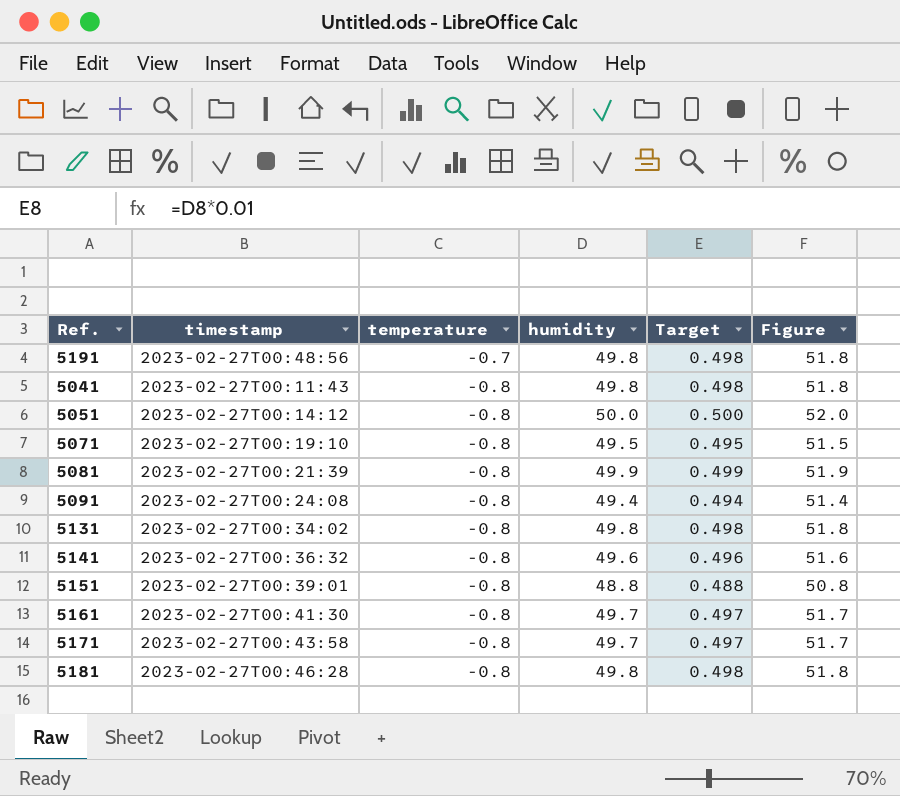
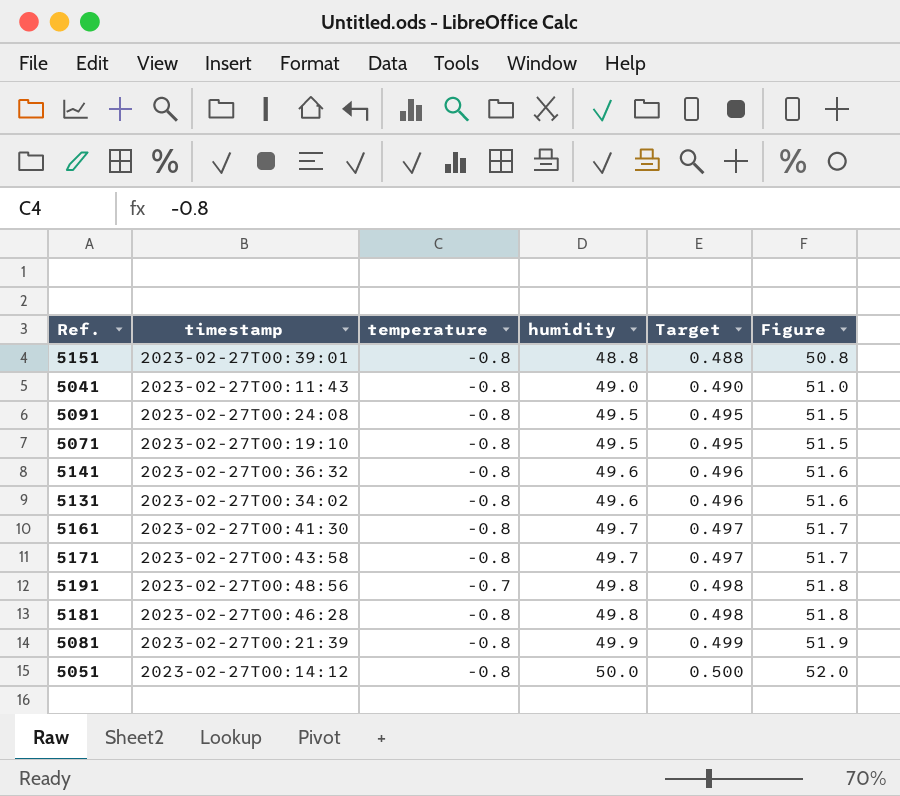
row order: temperature descending -> humidity ascending
5041 | humidity: 49.8 -> 49.0
5041 | Target: 0.498 -> 0.490
5041 | Figure: 51.8 -> 51.0
5091 | humidity: 49.4 -> 49.5
5091 | Target: 0.494 -> 0.495
5091 | Figure: 51.4 -> 51.5
5131 | humidity: 49.8 -> 49.6
5131 | Target: 0.498 -> 0.496
5131 | Figure: 51.8 -> 51.6

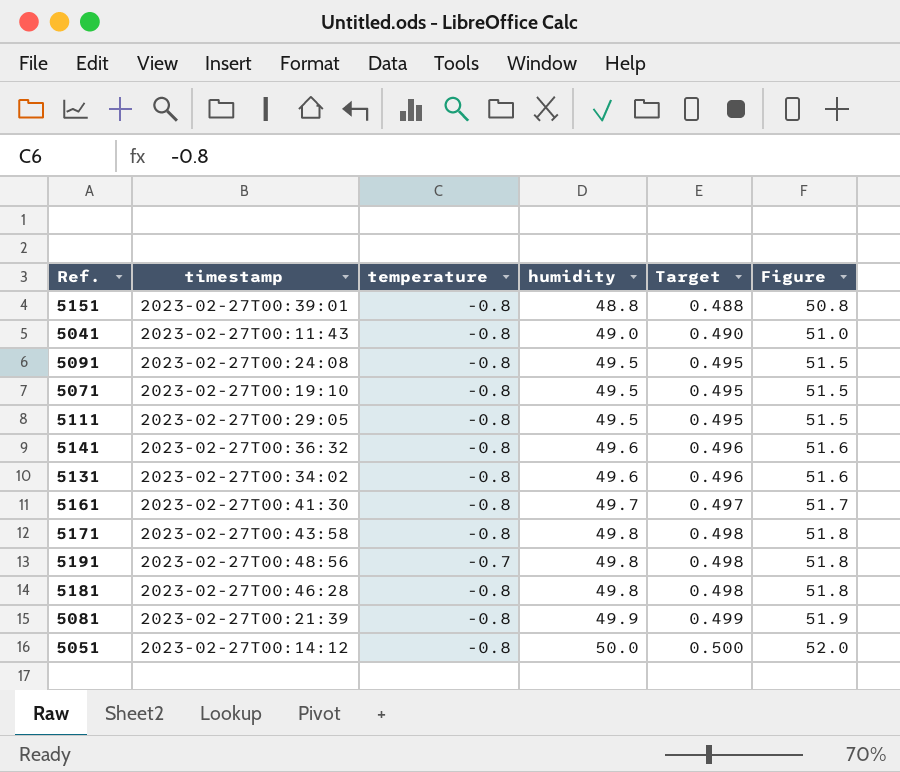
row 5111: none -> 2023-02-27T00:29:05 | -0.8 | 49.5 | 0.495 | 51.5
5171 | humidity: 49.7 -> 49.8
5171 | Target: 0.497 -> 0.498
5171 | Figure: 51.7 -> 51.8

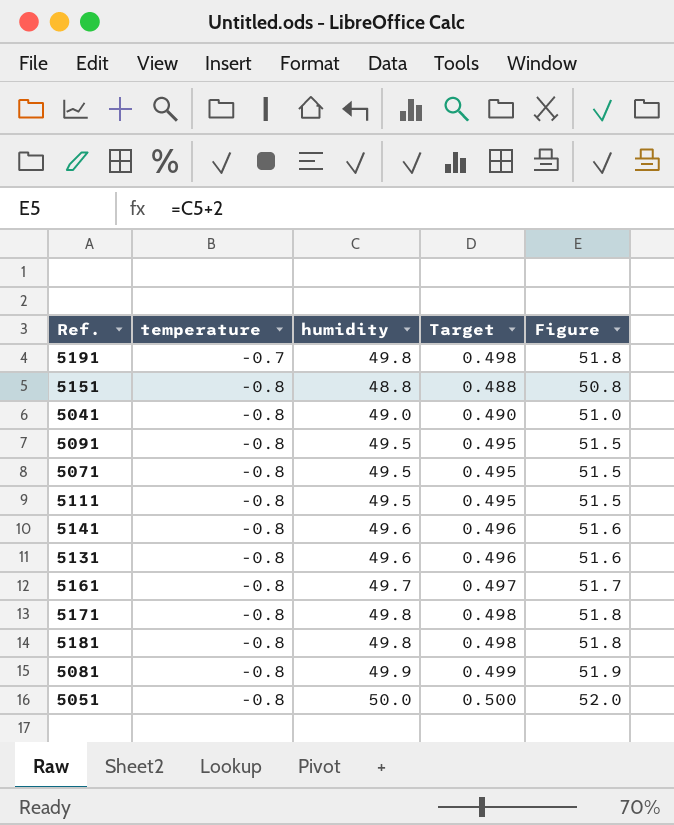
row order: humidity ascending -> temperature descending
column timestamp | position: 2 -> none

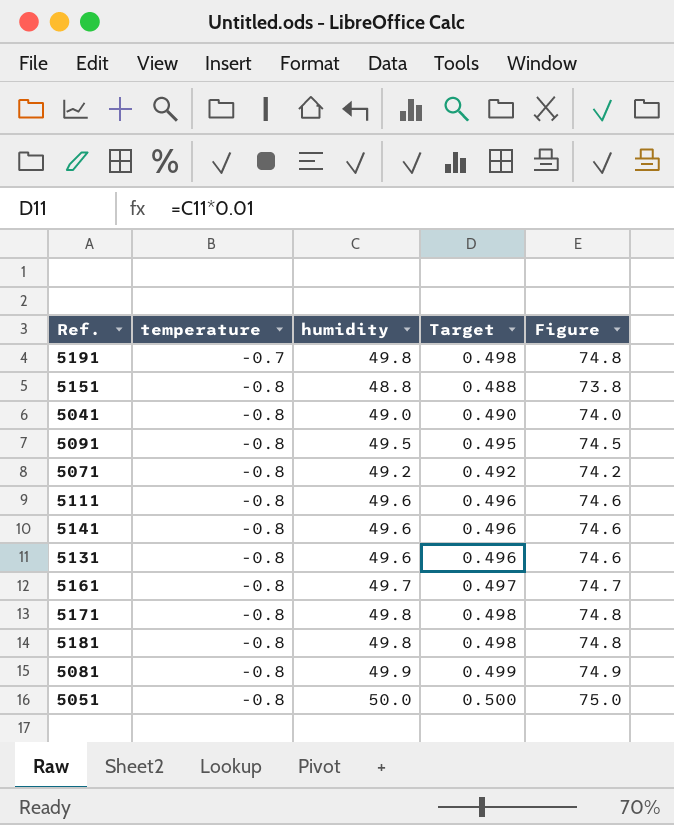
column Figure | formula: [humidity] + 2 -> [humidity] + 25
5071 | humidity: 49.5 -> 49.2
5071 | Target: 0.495 -> 0.492
5111 | humidity: 49.5 -> 49.6
5111 | Target: 0.495 -> 0.496

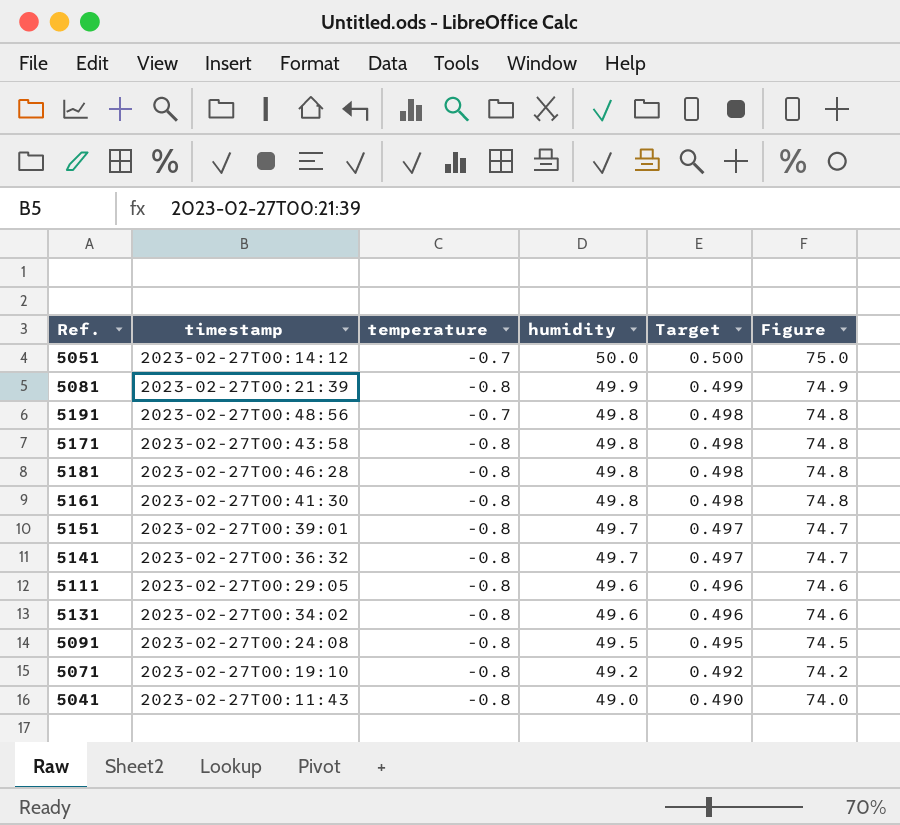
row order: temperature descending -> humidity descending
column timestamp | position: none -> 2
5051 | temperature: -0.8 -> -0.7
5161 | humidity: 49.7 -> 49.8
5161 | Target: 0.497 -> 0.498
5161 | Figure: 74.7 -> 74.8
5151 | humidity: 48.8 -> 49.7
5151 | Target: 0.488 -> 0.497
5151 | Figure: 73.8 -> 74.7
5141 | humidity: 49.6 -> 49.7
5141 | Target: 0.496 -> 0.497
5141 | Figure: 74.6 -> 74.7

